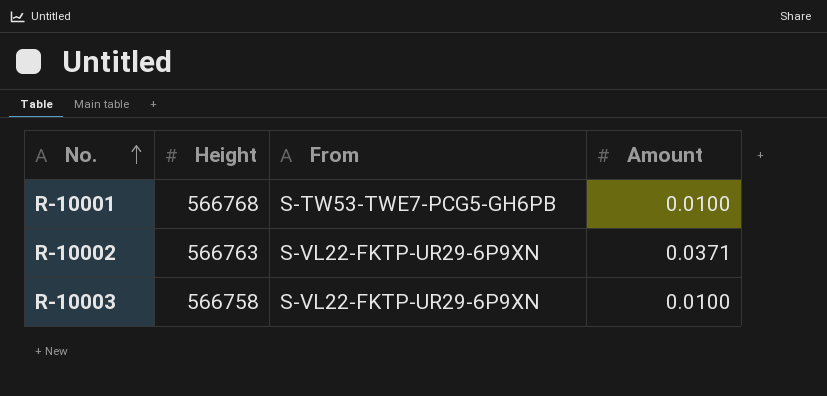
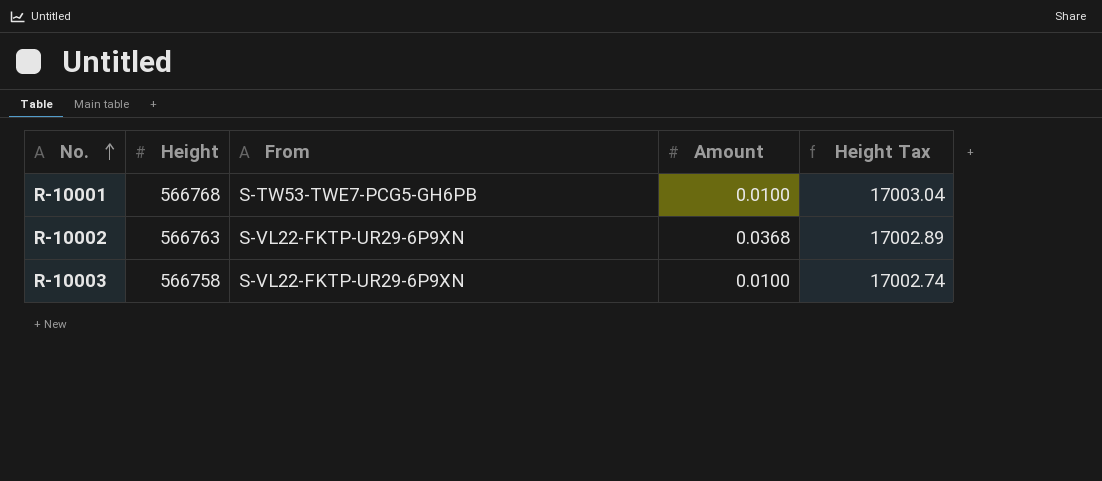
column Height Tax | formula: none -> [Height] * 0.03
R-10002 | Amount: 0.0371 -> 0.0368

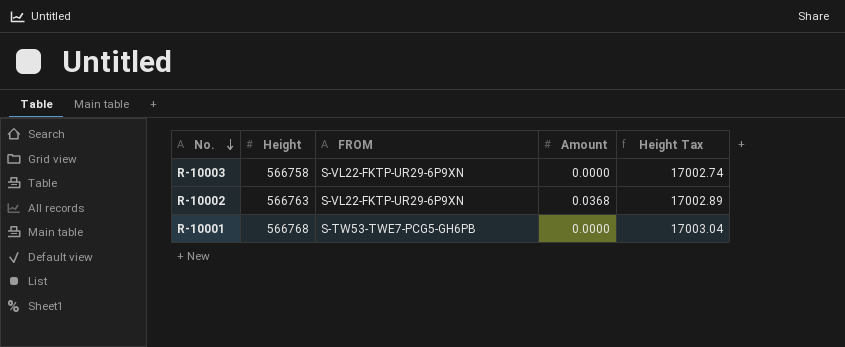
row order: No. ascending -> No. descending
column name: From -> FROM
R-10003 | Amount: 0.0100 -> 0.0000
R-10001 | Amount: 0.0100 -> 0.0000

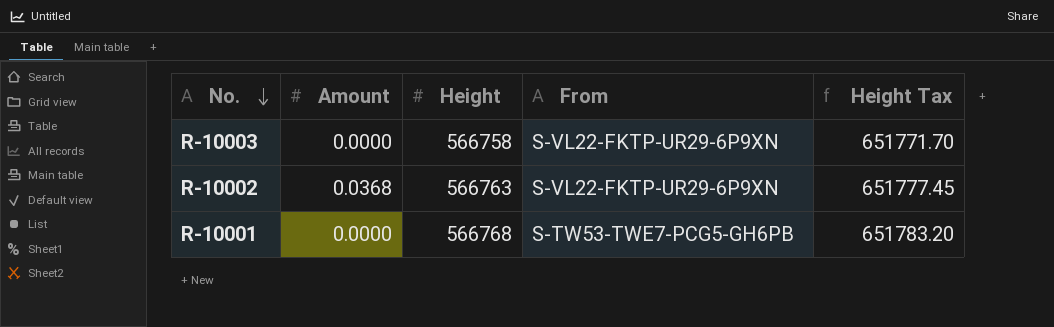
column Amount | position: 4 -> 2
column name: FROM -> From
column Height Tax | formula: [Height] * 0.03 -> [Height] * 1.15

